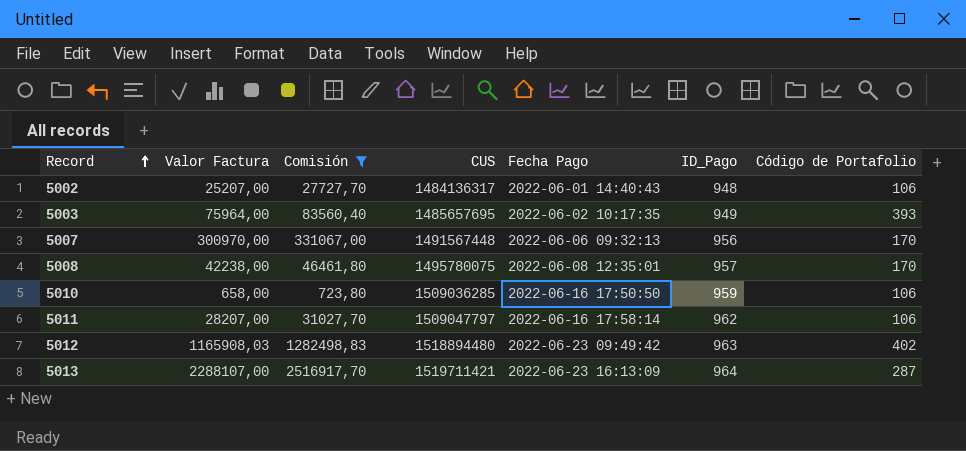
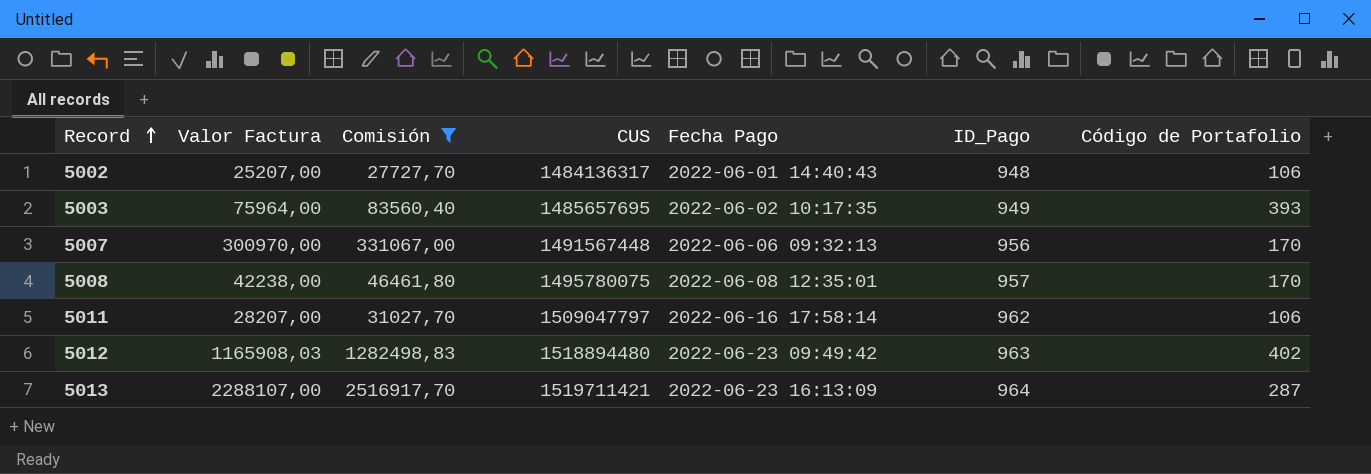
row 5010: 658,00 | 723,80 | 1509036285 | 2022-06-16 17:50:50 | 959 | 106 -> none

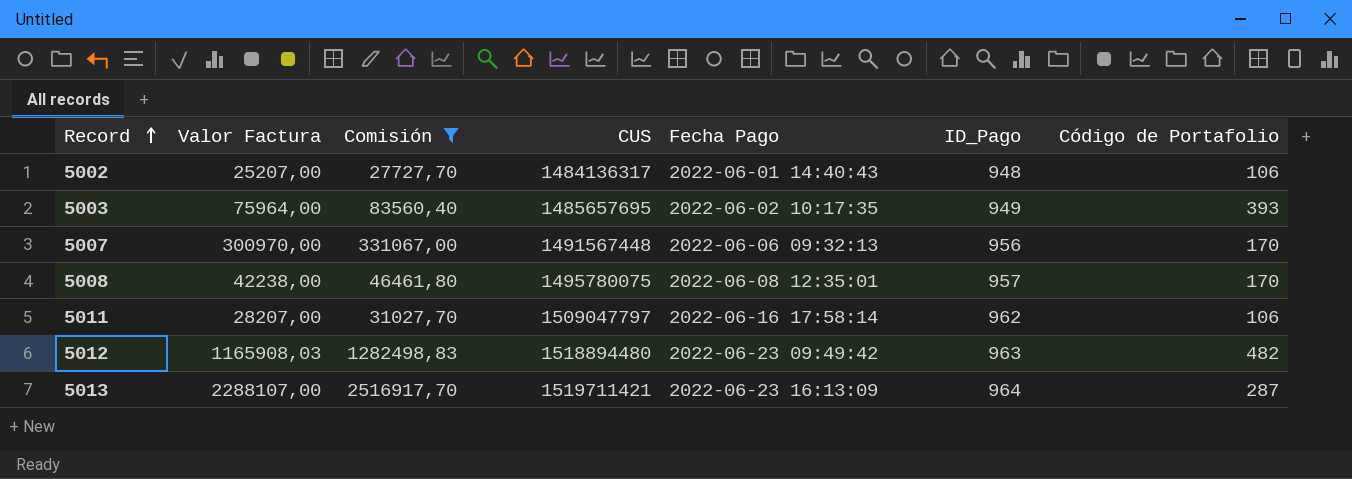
5012 | Código de Portafolio: 402 -> 482

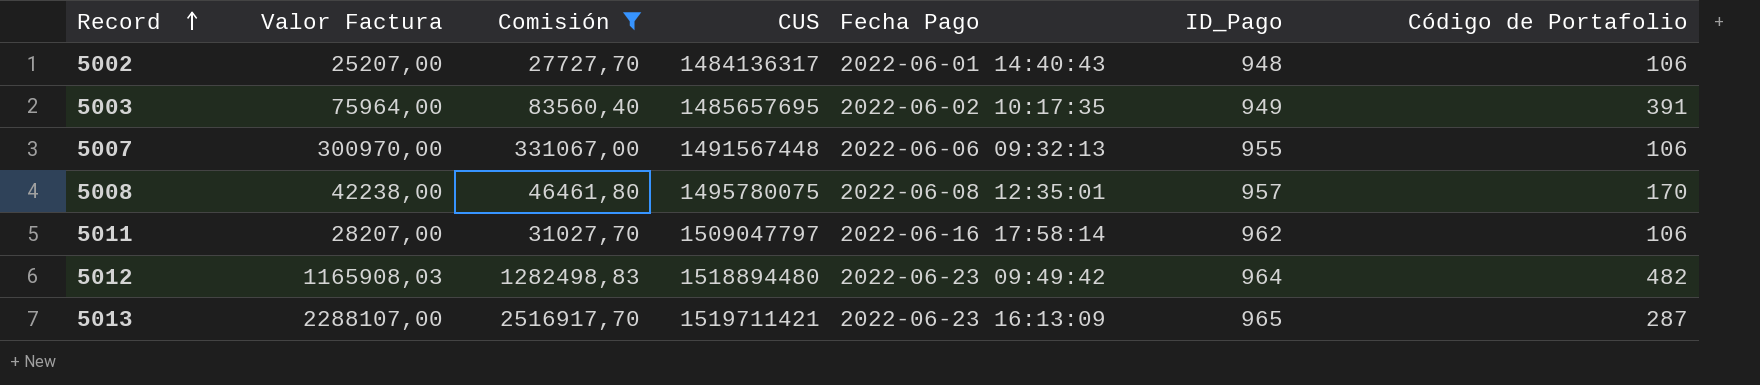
5003 | Código de Portafolio: 393 -> 391
5007 | ID_Pago: 956 -> 955
5007 | Código de Portafolio: 170 -> 106
5012 | ID_Pago: 963 -> 964
5013 | ID_Pago: 964 -> 965

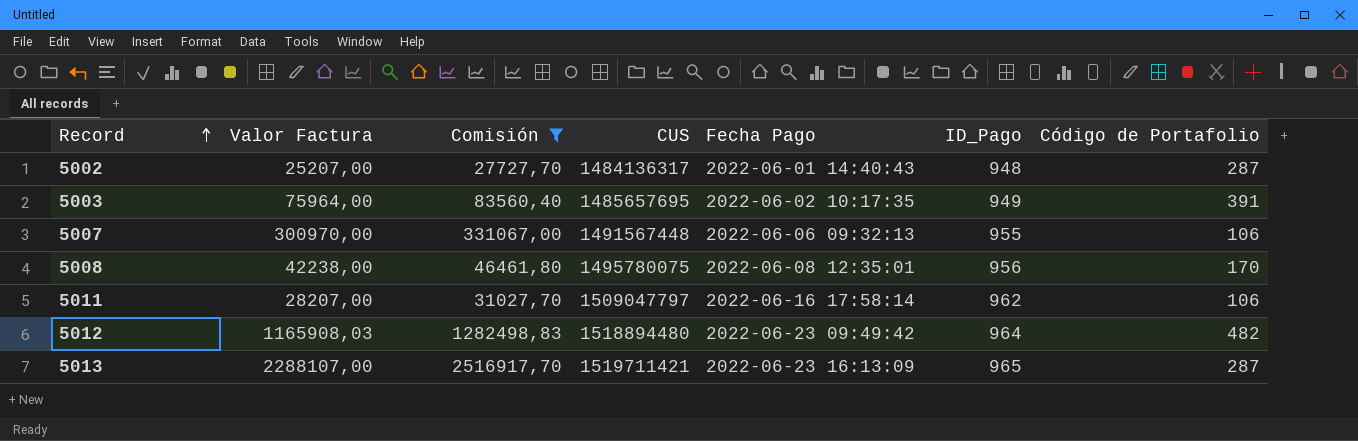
5002 | Código de Portafolio: 106 -> 287
5008 | ID_Pago: 957 -> 956

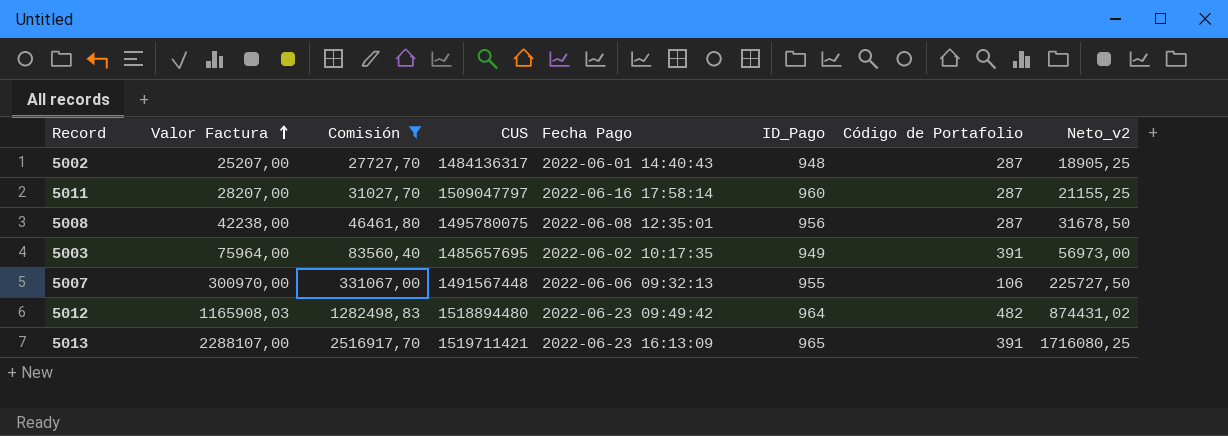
row order: Record ascending -> Valor Factura ascending
column Neto_v2 | formula: none -> [Valor Factura] * 0,75
5011 | ID_Pago: 962 -> 960
5011 | Código de Portafolio: 106 -> 287
5008 | Código de Portafolio: 170 -> 287
5013 | Código de Portafolio: 287 -> 391

